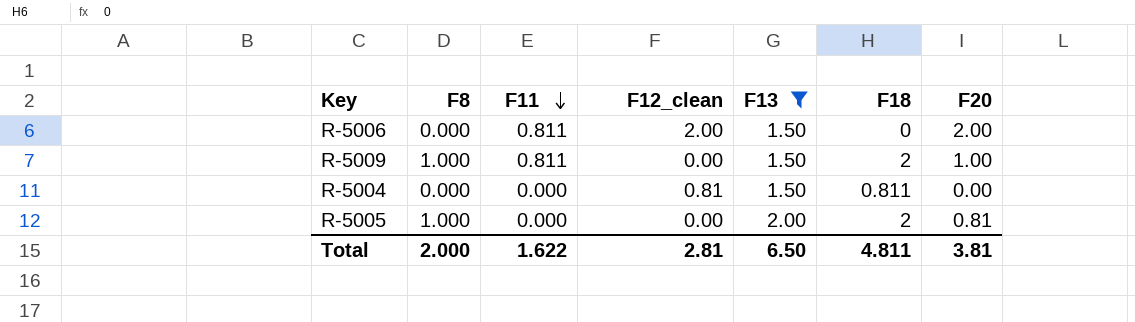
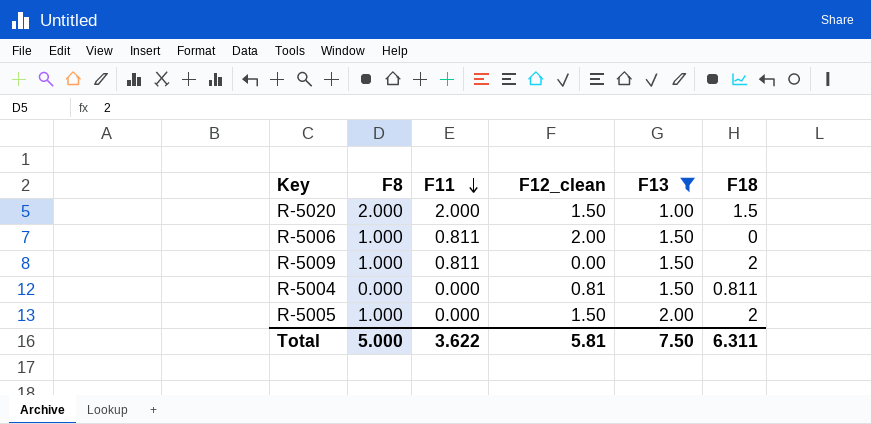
column F20 | position: 7 -> none
row R-5020: none -> 2.000 | 2.000 | 1.50 | 1.00 | 1.5
R-5006 | F8: 0.000 -> 1.000
R-5005 | F12_clean: 0.00 -> 1.50
Total | F8: 2.000 -> 5.000
Total | F11: 1.622 -> 3.622
Total | F12_clean: 2.81 -> 5.81
Total | F13: 6.50 -> 7.50
Total | F18: 4.811 -> 6.311

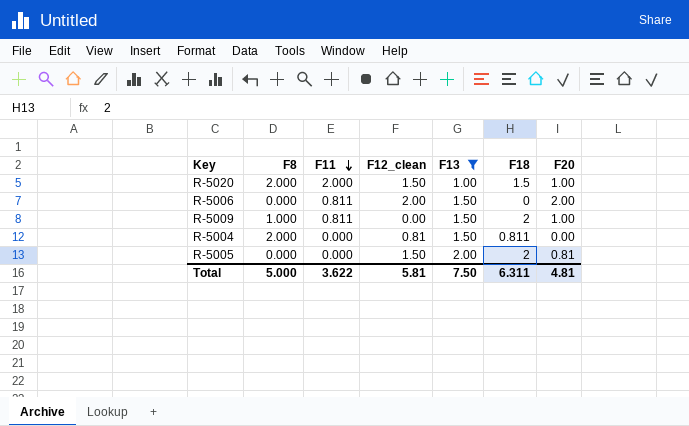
column F20 | position: none -> 7
R-5006 | F8: 1.000 -> 0.000
R-5004 | F8: 0.000 -> 2.000
R-5005 | F8: 1.000 -> 0.000

